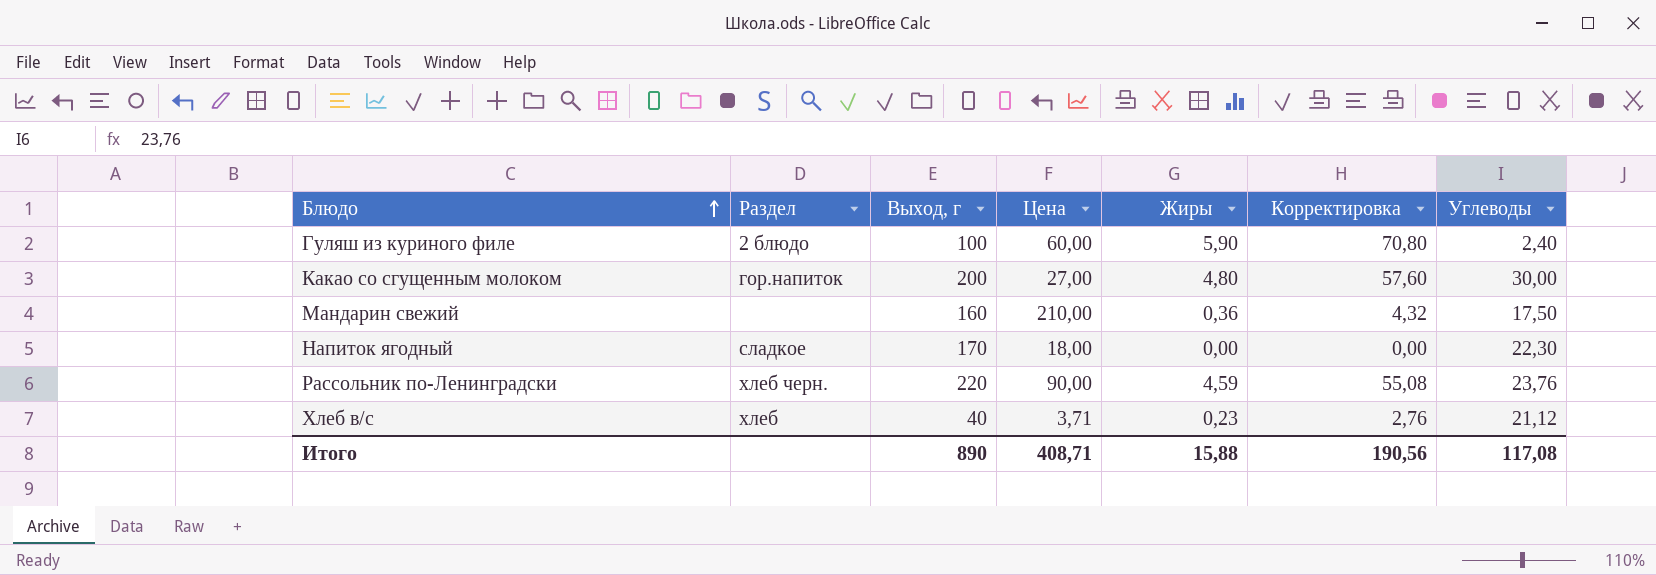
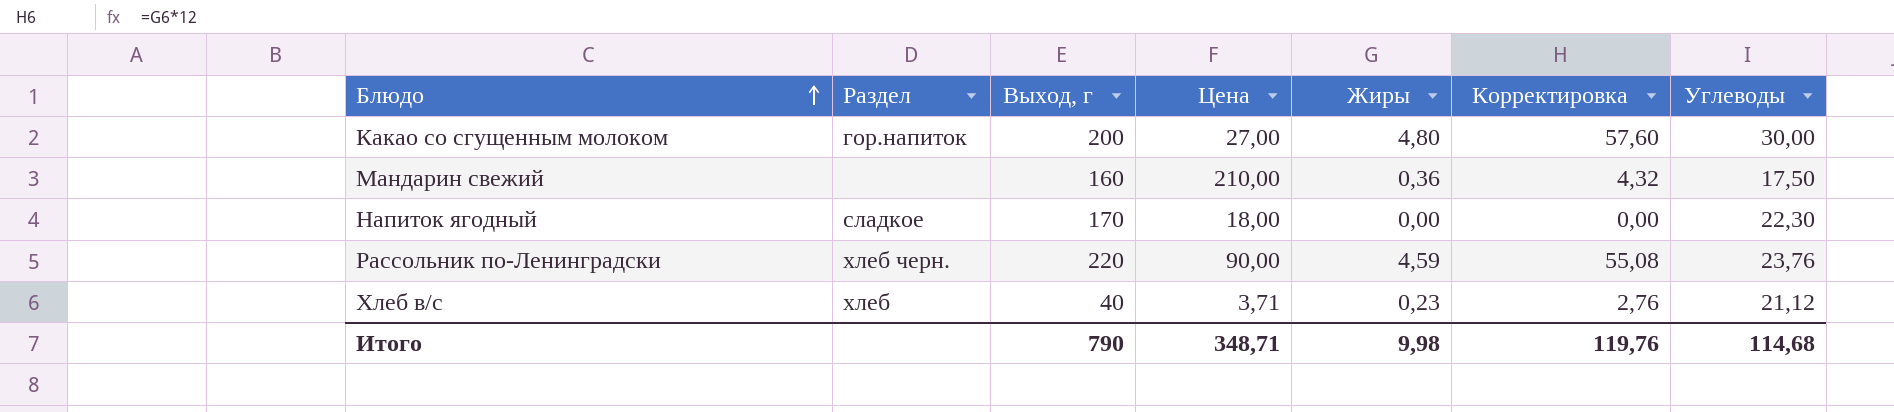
row Гуляш из куриного филе: 2 блюдо | 100 | 60,00 | 5,90 | 70,80 | 2,40 -> none
Итого | Выход, г: 890 -> 790
Итого | Цена: 408,71 -> 348,71
Итого | Жиры: 15,88 -> 9,98
Итого | Корректировка: 190,56 -> 119,76
Итого | Углеводы: 117,08 -> 114,68

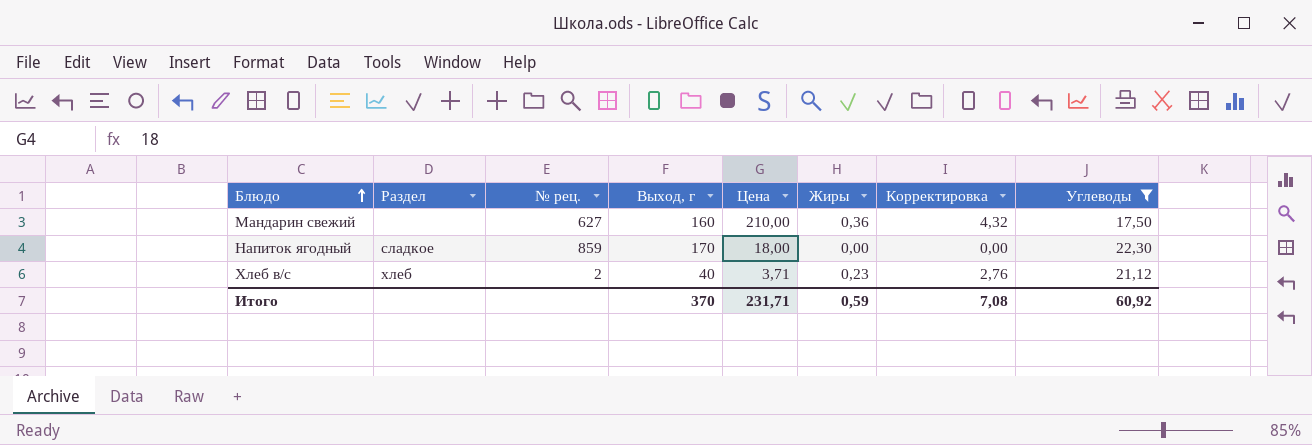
filter: none -> Углеводы <= 22,30
column № рец. | position: none -> 3
Итого | Выход, г: 790 -> 370
Итого | Цена: 348,71 -> 231,71
Итого | Жиры: 9,98 -> 0,59
Итого | Корректировка: 119,76 -> 7,08
Итого | Углеводы: 114,68 -> 60,92

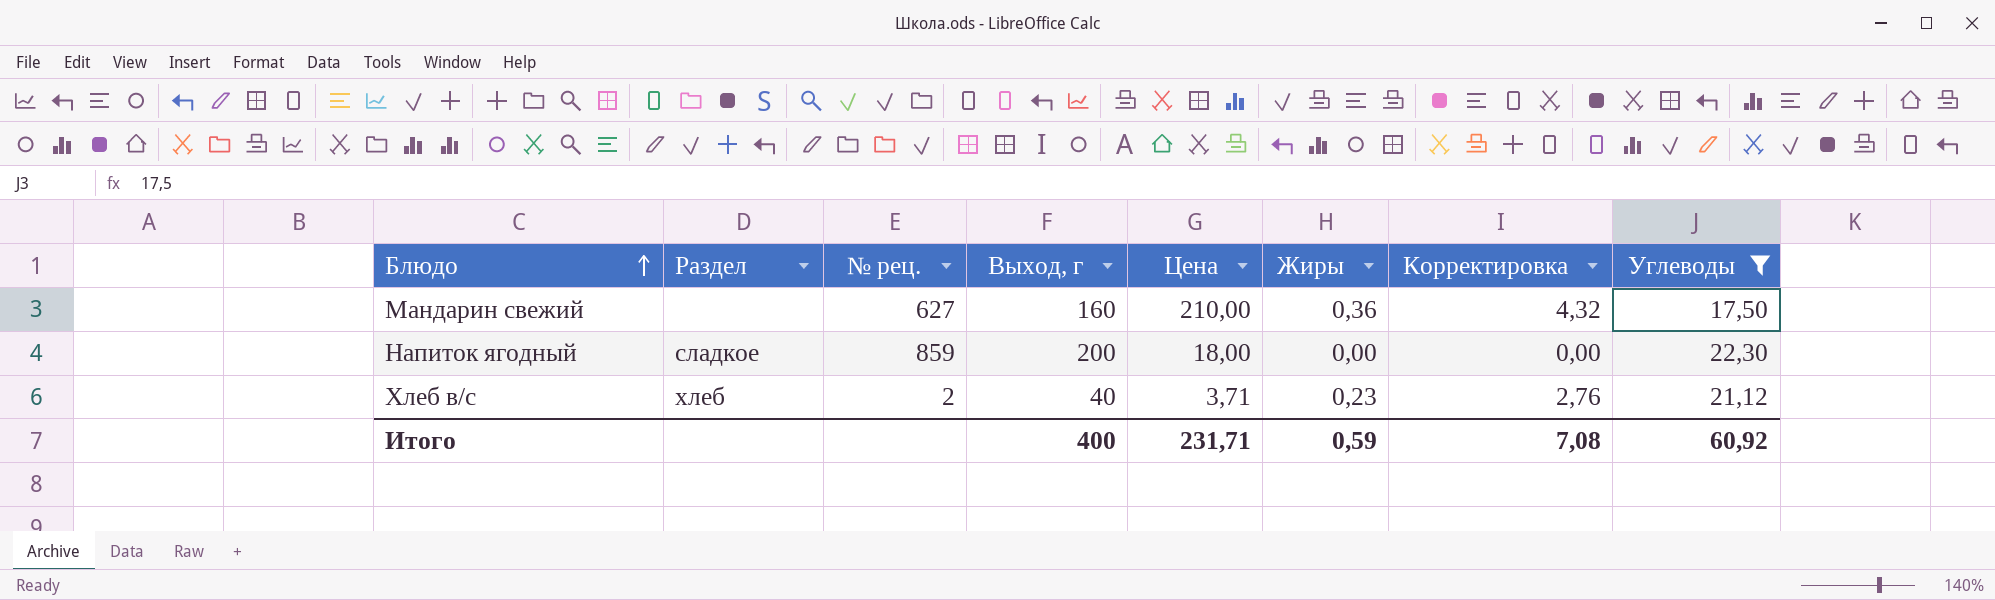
Напиток ягодный | Выход, г: 170 -> 200
Итого | Выход, г: 370 -> 400

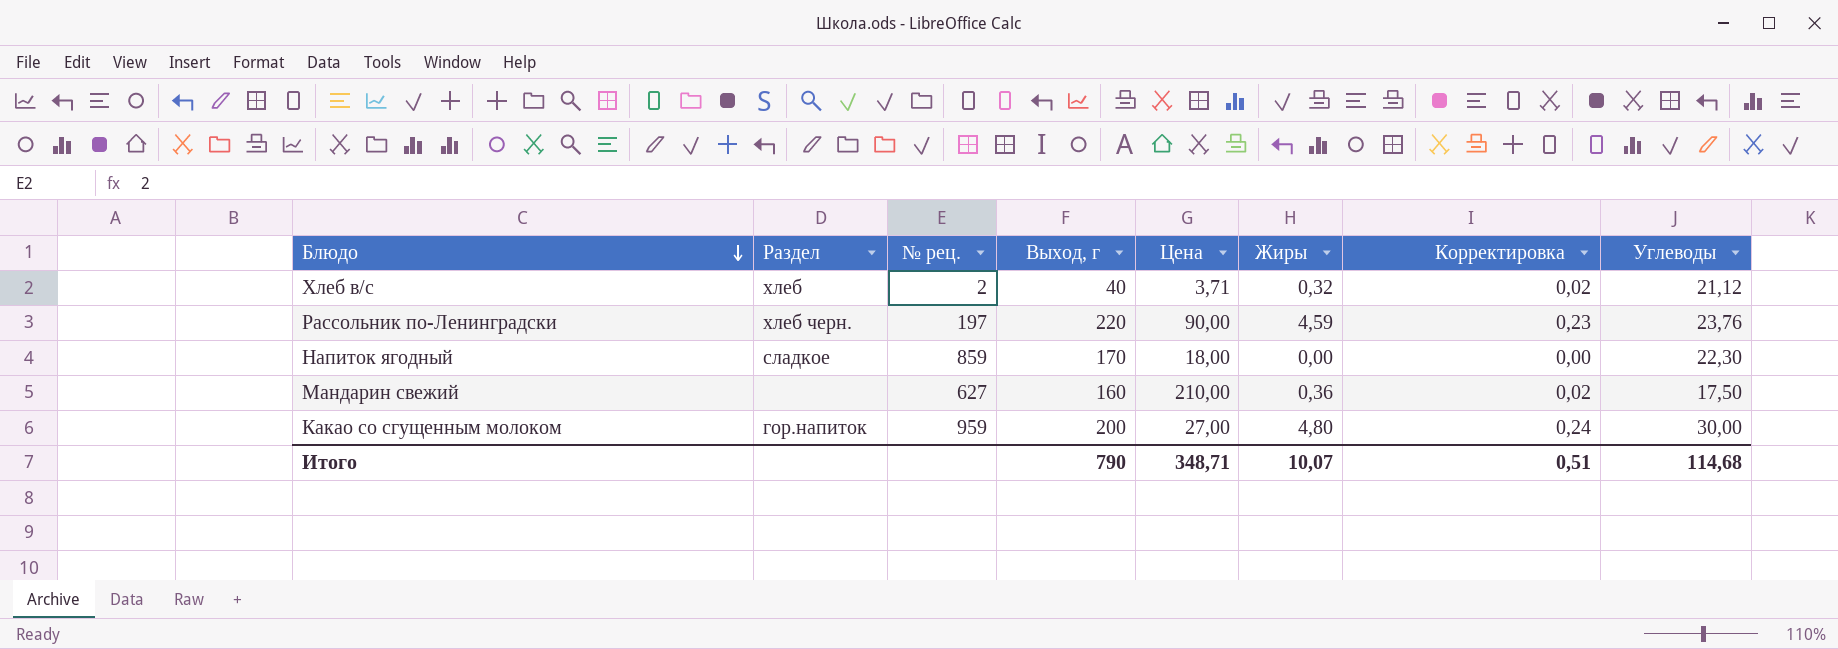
filter: Углеводы <= 22,30 -> none
row order: Блюдо ascending -> Блюдо descending
column Корректировка | formula: [Жиры] * 12 -> [Жиры] * 0,05
Хлеб в/с | Жиры: 0,23 -> 0,32
Напиток ягодный | Выход, г: 200 -> 170
Итого | Выход, г: 400 -> 790
Итого | Цена: 231,71 -> 348,71
Итого | Жиры: 0,59 -> 10,07
Итого | Корректировка: 7,08 -> 0,51
Итого | Углеводы: 60,92 -> 114,68

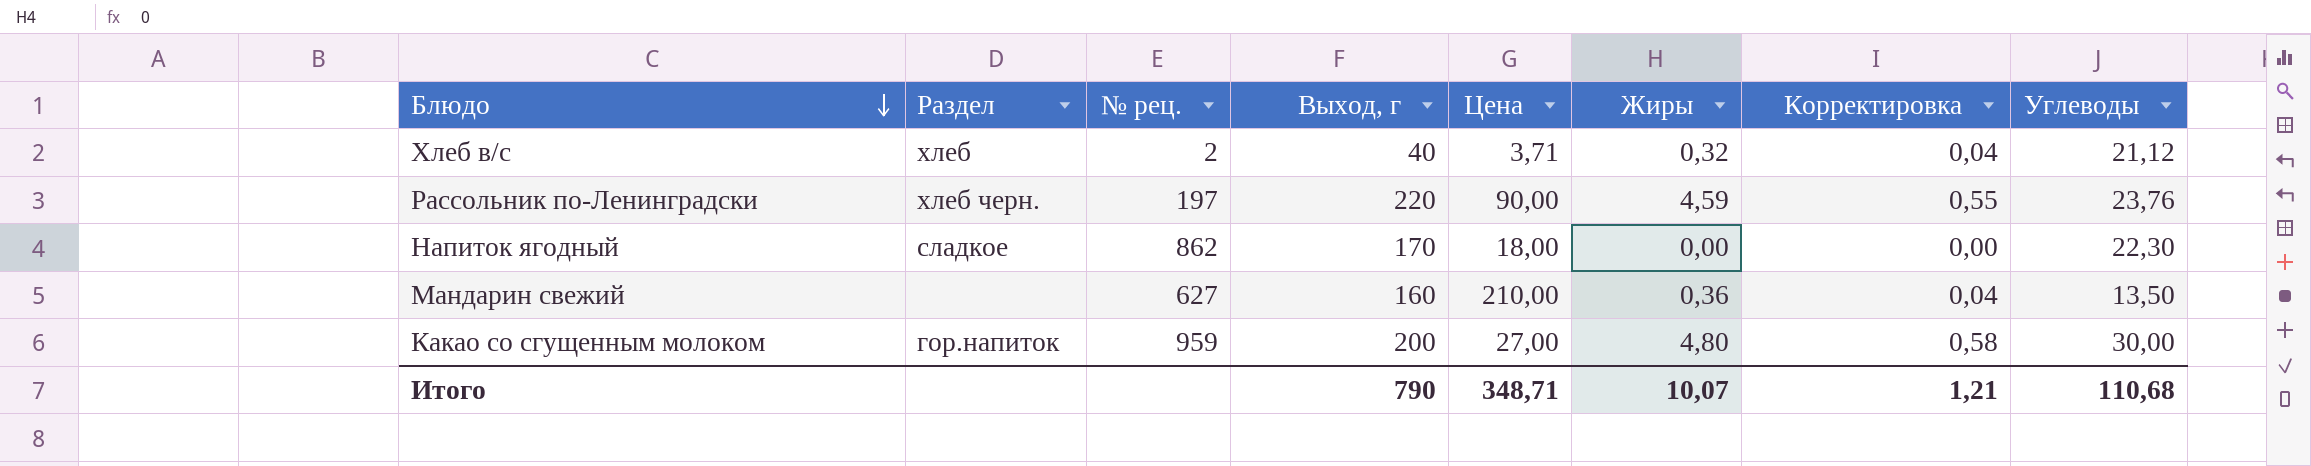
column Корректировка | formula: [Жиры] * 0,05 -> [Жиры] * 0,12
Напиток ягодный | № рец.: 859 -> 862
Мандарин свежий | Углеводы: 17,50 -> 13,50
Итого | Корректировка: 0,51 -> 1,21
Итого | Углеводы: 114,68 -> 110,68

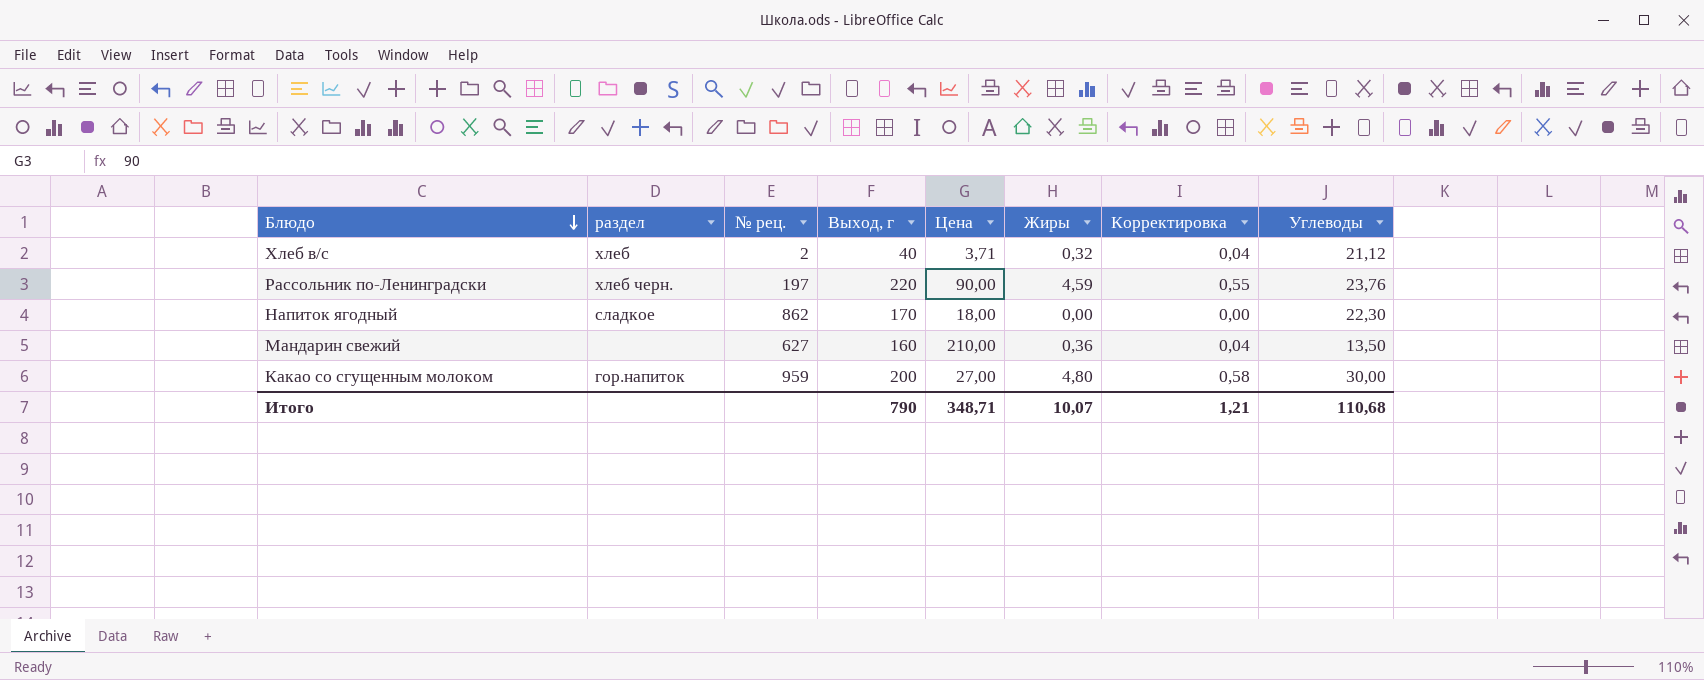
column name: Раздел -> раздел

